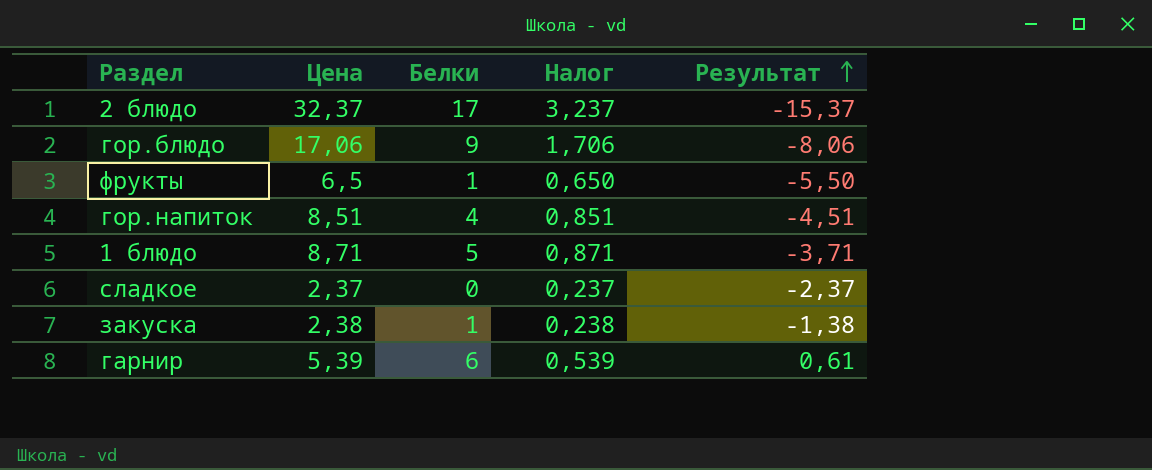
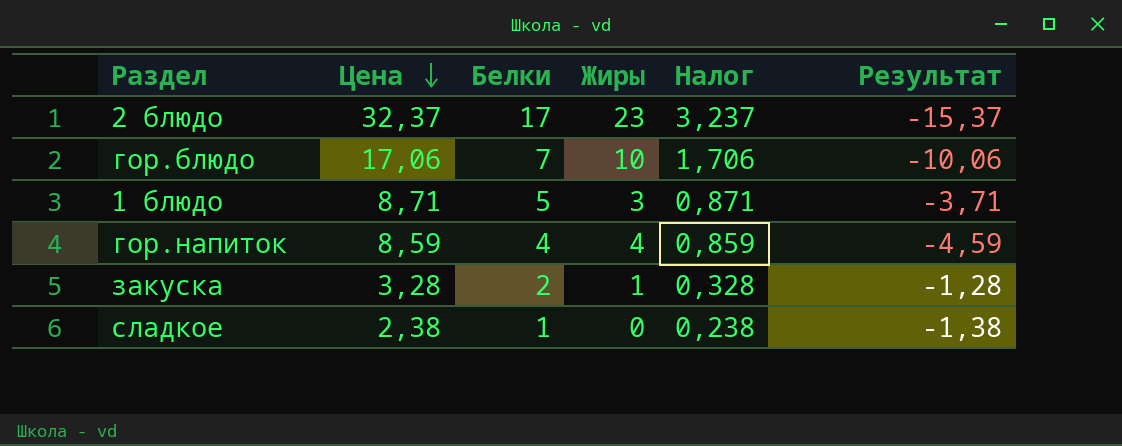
row order: Результат ascending -> Цена descending
column Жиры | position: none -> 4
row фрукты: 6,5 | 1 | 0,650 | -5,50 -> none
row гарнир: 5,39 | 6 | 0,539 | 0,61 -> none
гор.блюдо | Белки: 9 -> 7
гор.блюдо | Результат: -8,06 -> -10,06
гор.напиток | Цена: 8,51 -> 8,59
гор.напиток | Налог: 0,851 -> 0,859
гор.напиток | Результат: -4,51 -> -4,59
закуска | Цена: 2,38 -> 3,28
закуска | Белки: 1 -> 2
закуска | Налог: 0,238 -> 0,328
закуска | Результат: -1,38 -> -1,28
сладкое | Цена: 2,37 -> 2,38
сладкое | Белки: 0 -> 1
сладкое | Налог: 0,237 -> 0,238
сладкое | Результат: -2,37 -> -1,38

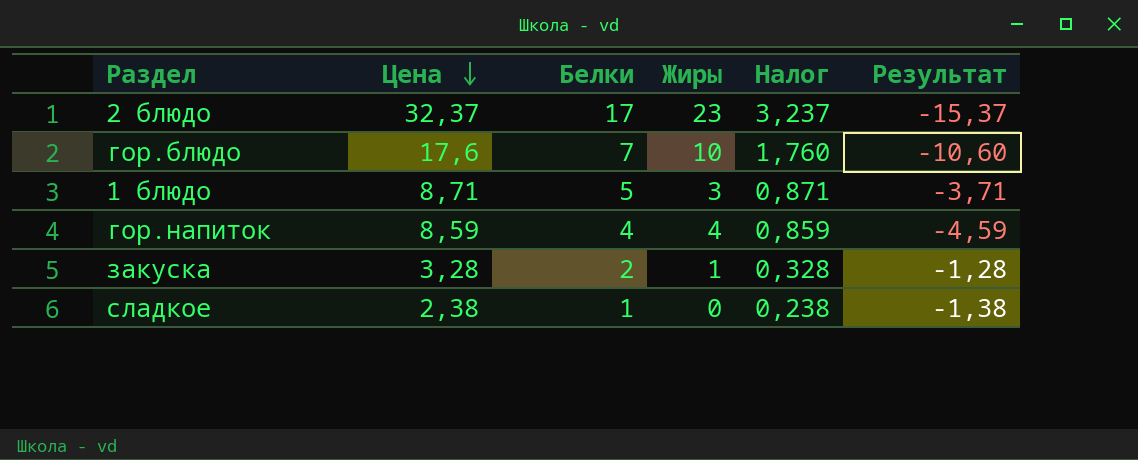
гор.блюдо | Цена: 17,06 -> 17,6
гор.блюдо | Налог: 1,706 -> 1,760
гор.блюдо | Результат: -10,06 -> -10,60

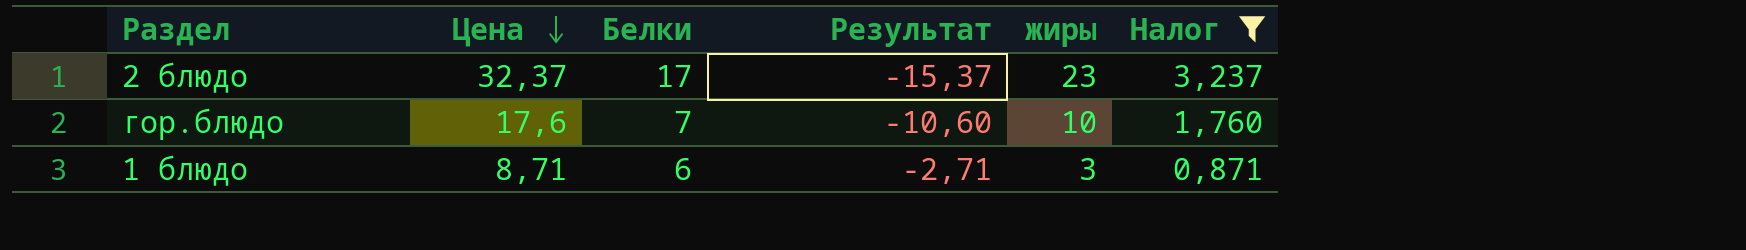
filter: none -> Налог >= 0,871
column Результат | position: 6 -> 4
column name: Жиры -> жиры
1 блюдо | Белки: 5 -> 6
1 блюдо | Результат: -3,71 -> -2,71

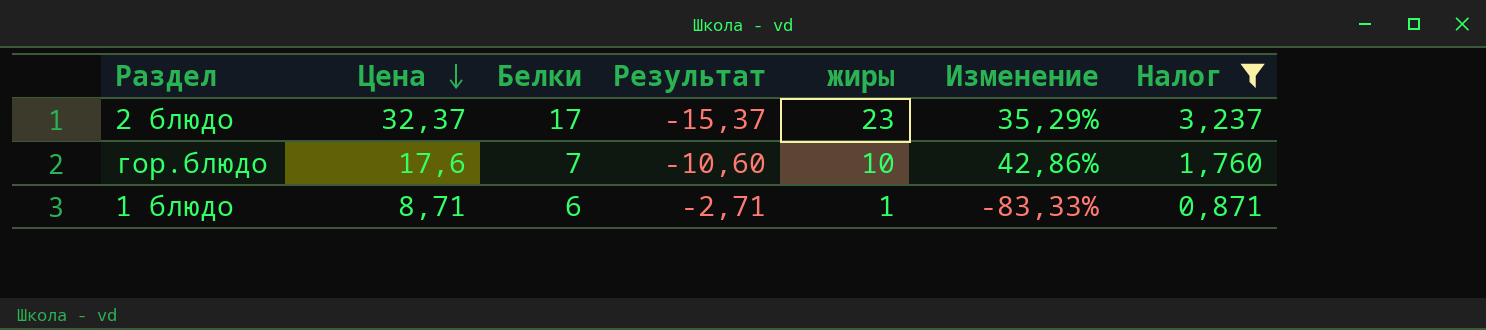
column Изменение | formula: none -> ([жиры] - [Белки]) / [Белки]
1 блюдо | жиры: 3 -> 1

